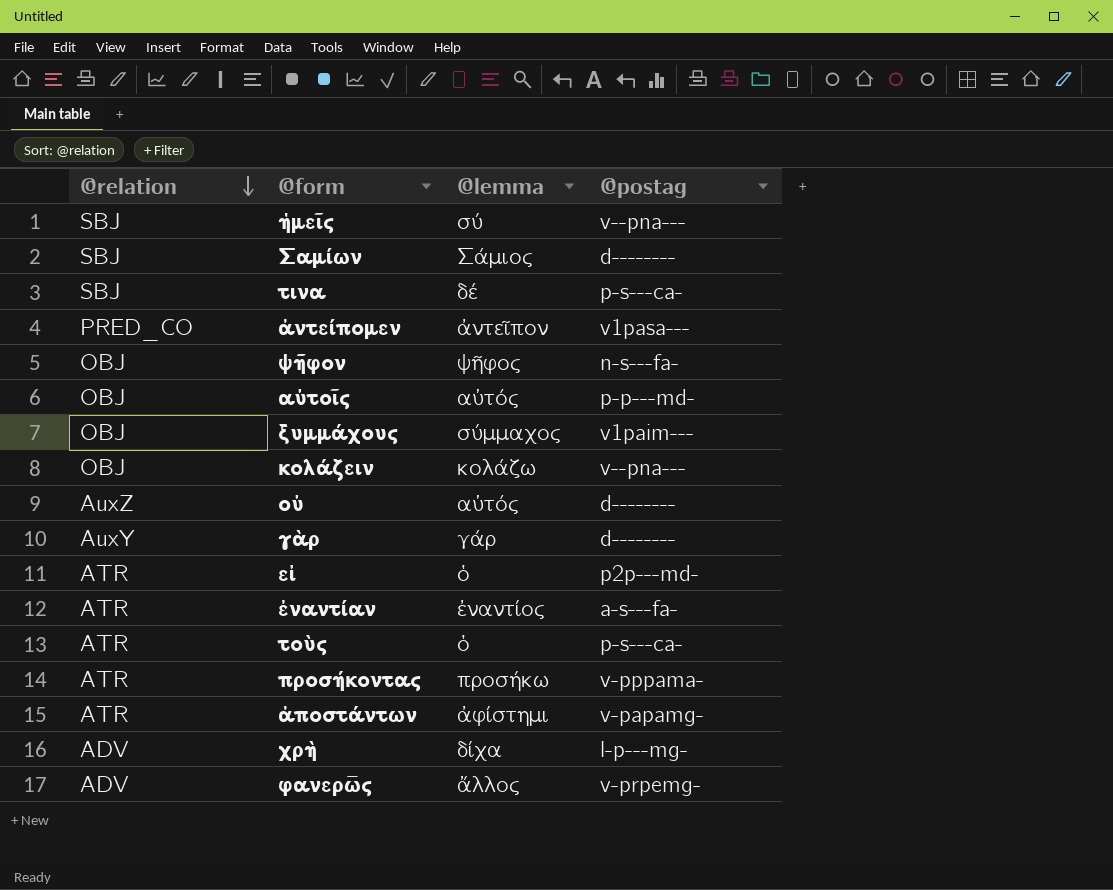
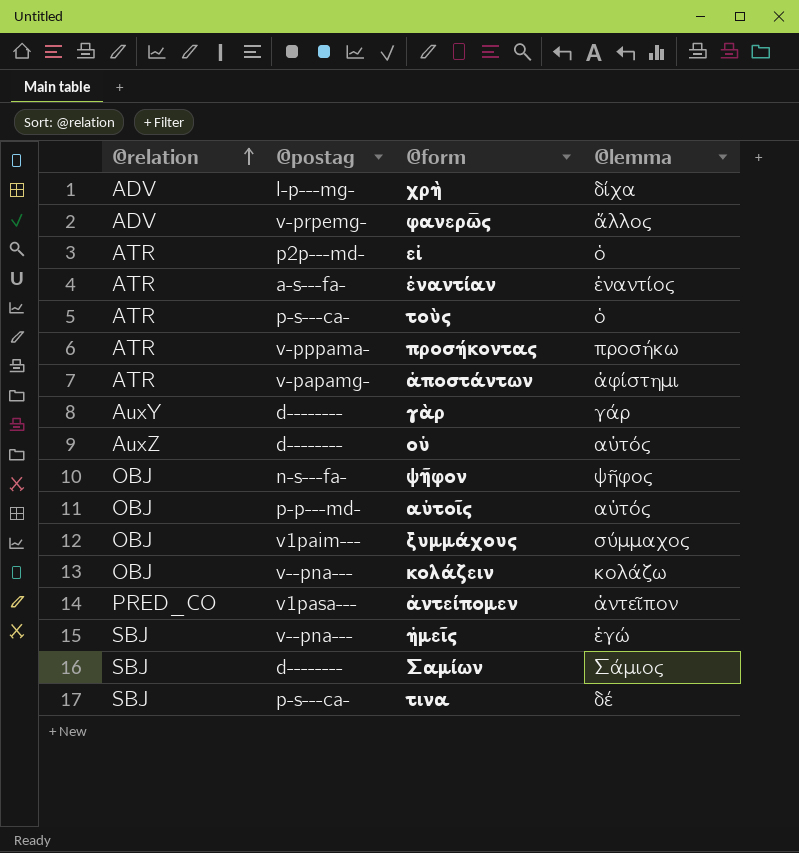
row order: @relation descending -> @relation ascending
column @postag | position: 4 -> 2
ἡμεῖς | @lemma: σύ -> ἐγώ

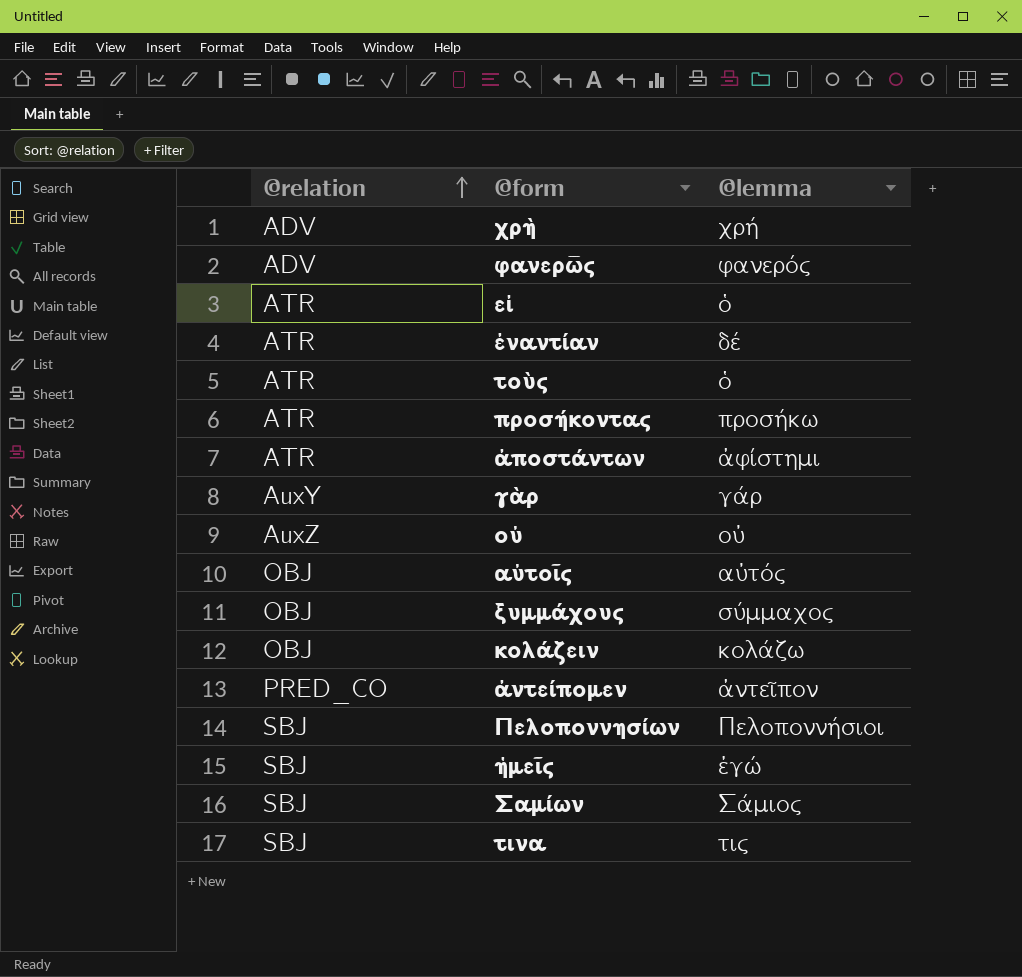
column @postag | position: 2 -> none
row ψῆφον: OBJ | n-s---fa- | ψῆφος -> none
χρὴ | @lemma: δίχα -> χρή
φανερῶς | @lemma: ἄλλος -> φανερός
ἐναντίαν | @lemma: ἐναντίος -> δέ
οὐ | @lemma: αὐτός -> οὐ
row Πελοποννησίων: none -> SBJ | Πελοποννήσιοι
τινα | @lemma: δέ -> τις

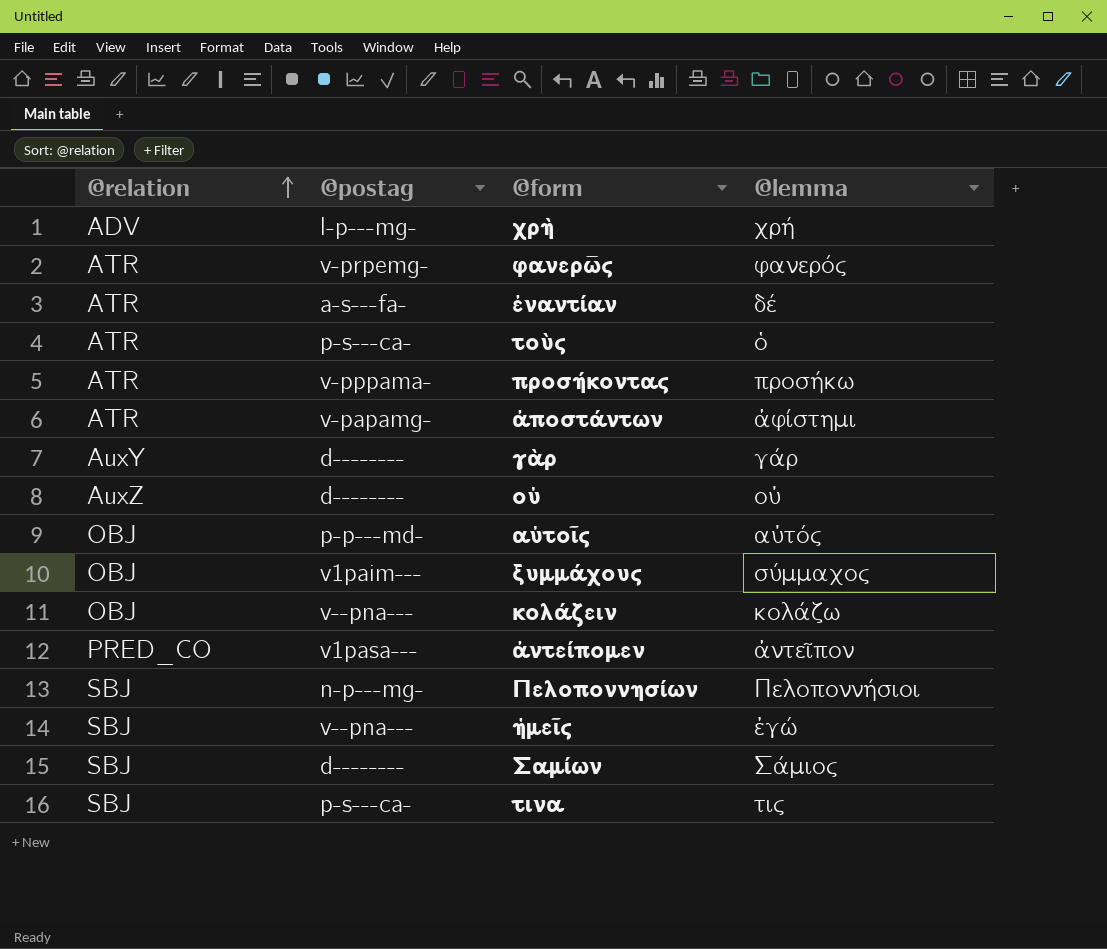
column @postag | position: none -> 2
row εἰ: ATR | ὁ -> none
φανερῶς | @relation: ADV -> ATR

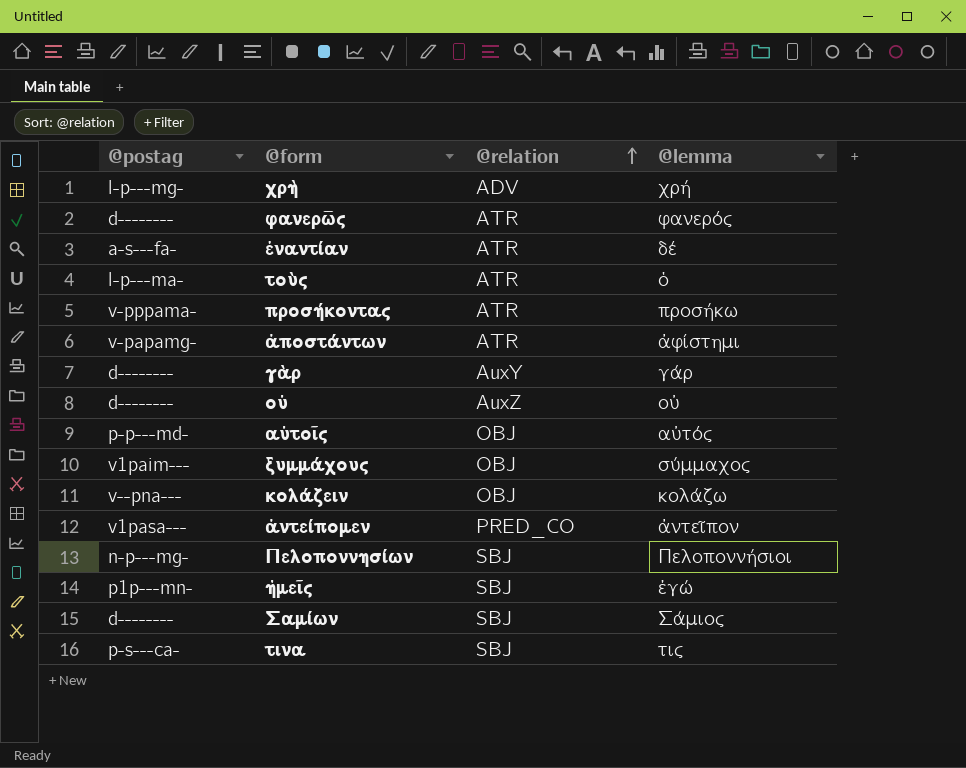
column @relation | position: 1 -> 3
φανερῶς | @postag: v-prpemg- -> d--------
τοὺς | @postag: p-s---ca- -> l-p---ma-
ἡμεῖς | @postag: v--pna--- -> p1p---mn-

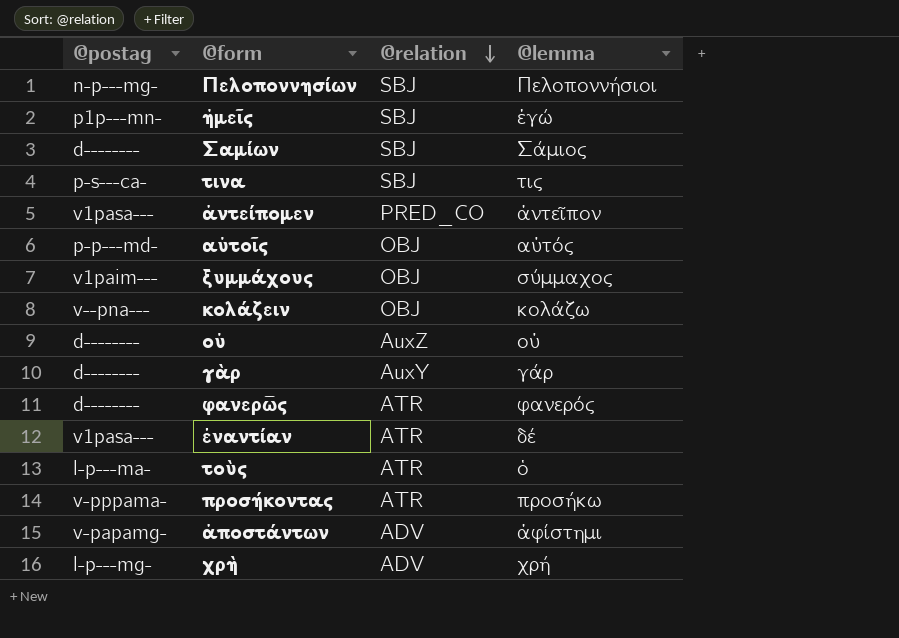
row order: @relation ascending -> @relation descending
ἐναντίαν | @postag: a-s---fa- -> v1pasa---
ἀποστάντων | @relation: ATR -> ADV

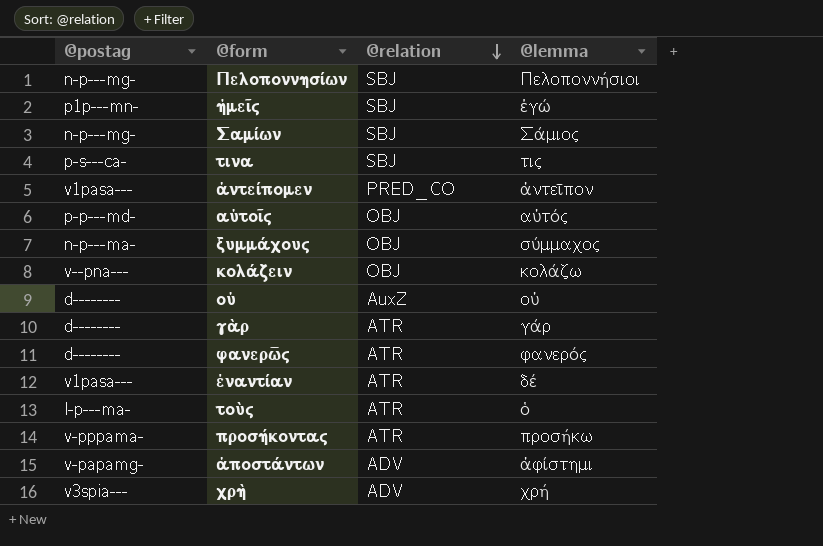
Σαμίων | @postag: d-------- -> n-p---mg-
ξυμμάχους | @postag: v1paim--- -> n-p---ma-
γὰρ | @relation: AuxY -> ATR
χρὴ | @postag: l-p---mg- -> v3spia---

